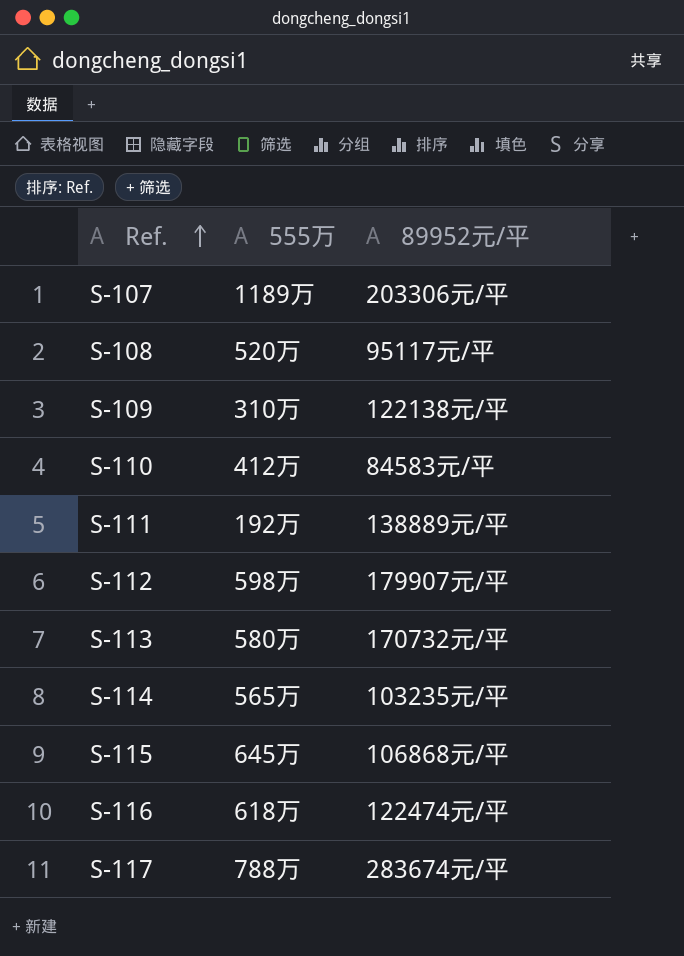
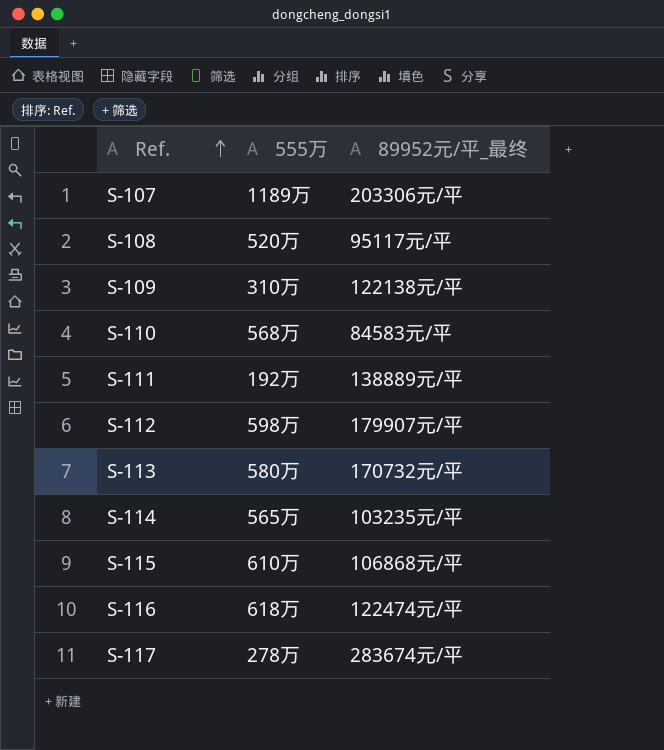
column name: 89952元/平 -> 89952元/平_最终
S-110 | 555万: 412万 -> 568万
S-115 | 555万: 645万 -> 610万
S-117 | 555万: 788万 -> 278万

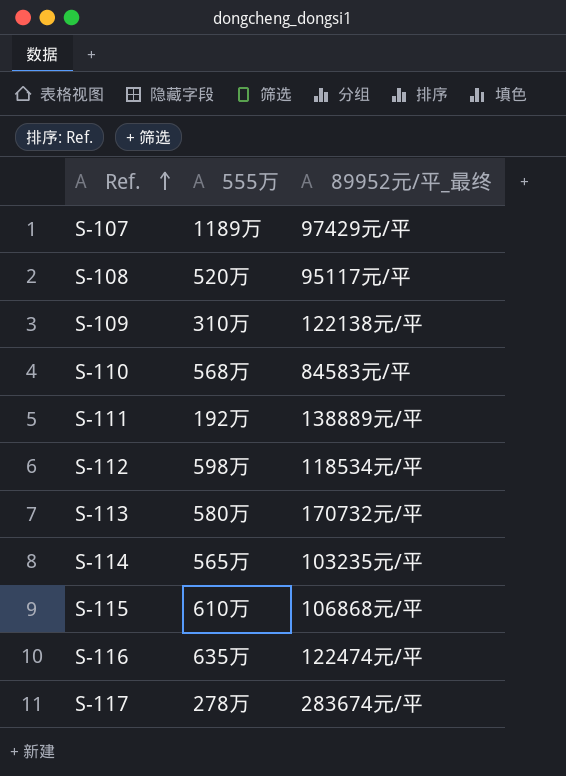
S-107 | 89952元/平_最终: 203306元/平 -> 97429元/平
S-112 | 89952元/平_最终: 179907元/平 -> 118534元/平
S-116 | 555万: 618万 -> 635万

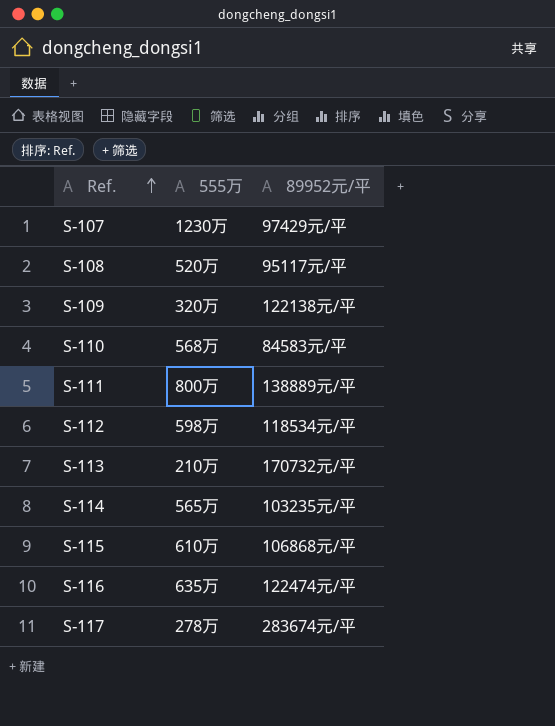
column name: 89952元/平_最终 -> 89952元/平
S-107 | 555万: 1189万 -> 1230万
S-109 | 555万: 310万 -> 320万
S-111 | 555万: 192万 -> 800万
S-113 | 555万: 580万 -> 210万

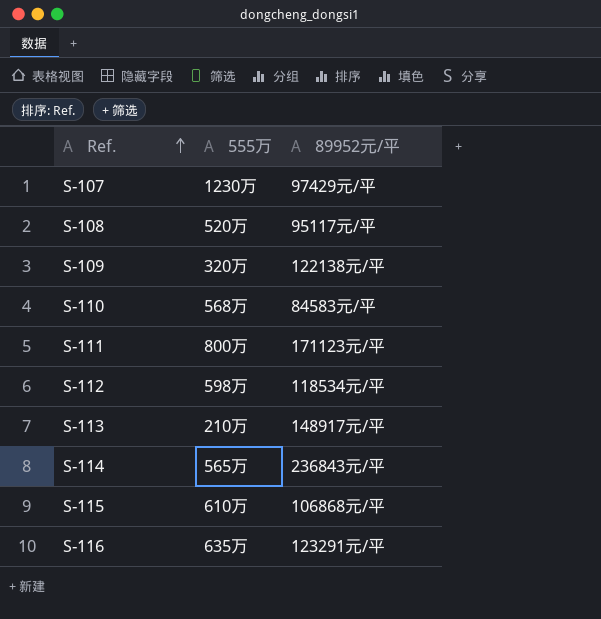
row S-117: 278万 | 283674元/平 -> none
S-111 | 89952元/平: 138889元/平 -> 171123元/平
S-113 | 89952元/平: 170732元/平 -> 148917元/平
S-114 | 89952元/平: 103235元/平 -> 236843元/平
S-116 | 89952元/平: 122474元/平 -> 123291元/平

